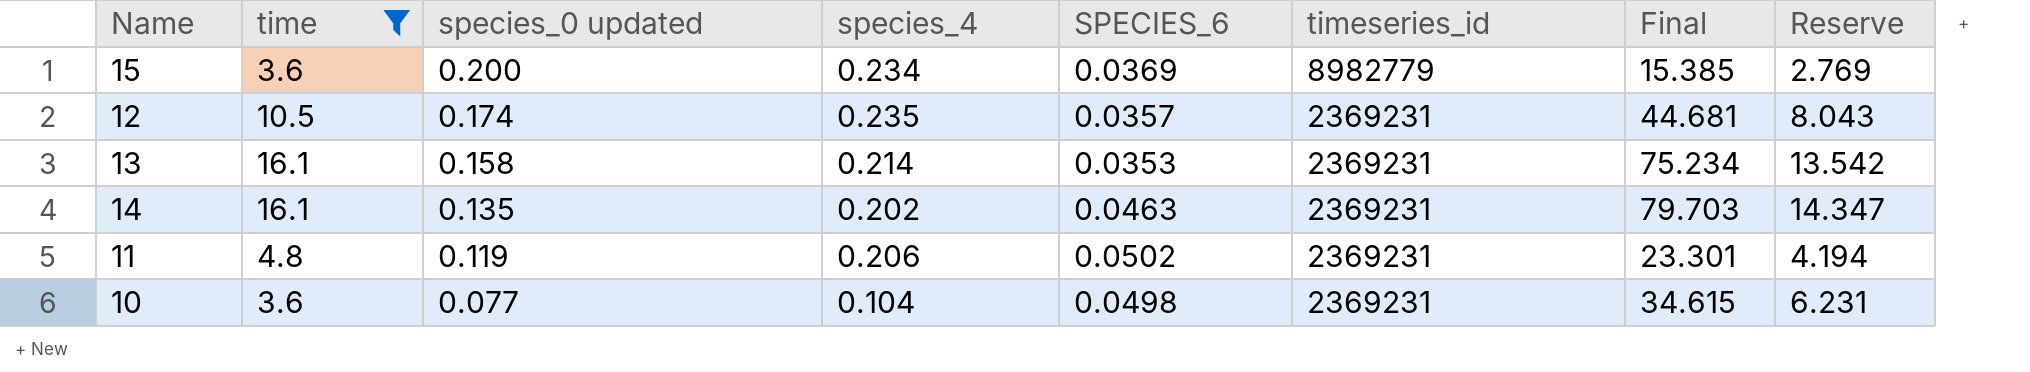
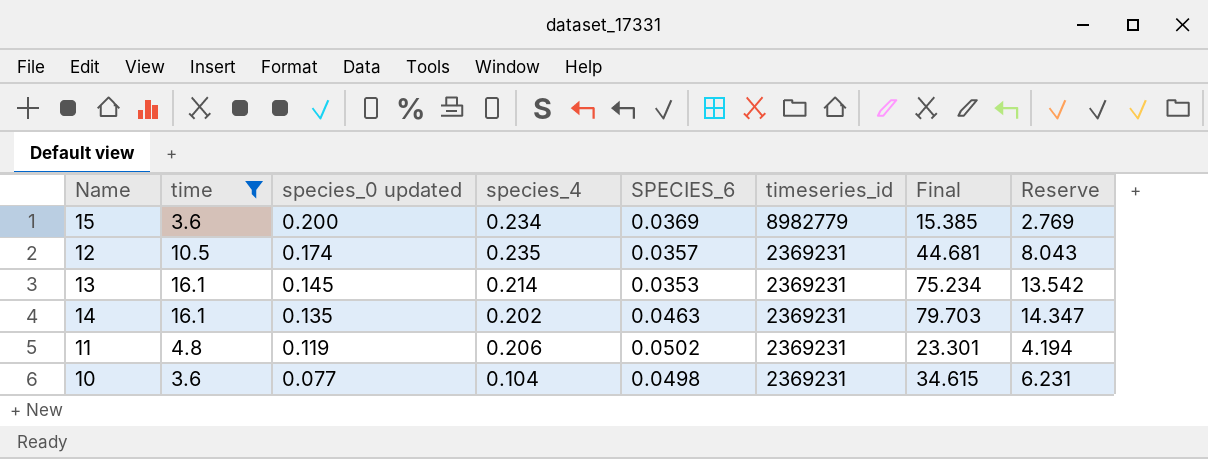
13 | species_0 updated: 0.158 -> 0.145

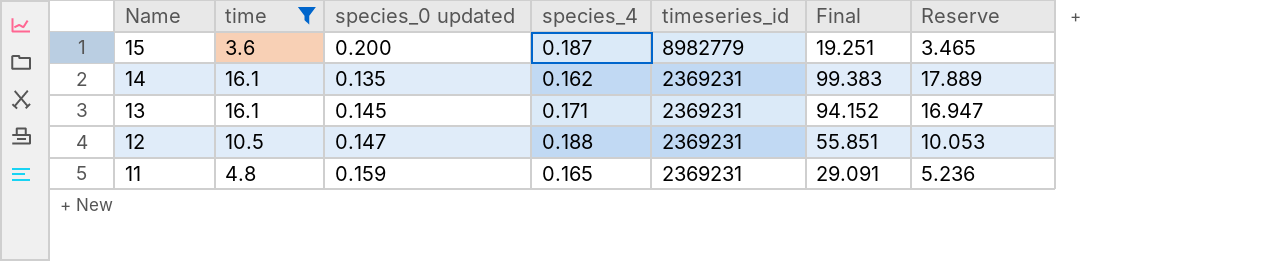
row order: species_0 updated descending -> Name descending
column SPECIES_6 | position: 5 -> none
row 10: 3.6 | 0.077 | 0.104 | 0.0498 | 2369231 | 34.615 | 6.231 -> none
15 | species_4: 0.234 -> 0.187
15 | Final: 15.385 -> 19.251
15 | Reserve: 2.769 -> 3.465
14 | species_4: 0.202 -> 0.162
14 | Final: 79.703 -> 99.383
14 | Reserve: 14.347 -> 17.889
13 | species_4: 0.214 -> 0.171
13 | Final: 75.234 -> 94.152
13 | Reserve: 13.542 -> 16.947
12 | species_0 updated: 0.174 -> 0.147
12 | species_4: 0.235 -> 0.188
12 | Final: 44.681 -> 55.851
12 | Reserve: 8.043 -> 10.053
11 | species_0 updated: 0.119 -> 0.159
11 | species_4: 0.206 -> 0.165
11 | Final: 23.301 -> 29.091
11 | Reserve: 4.194 -> 5.236

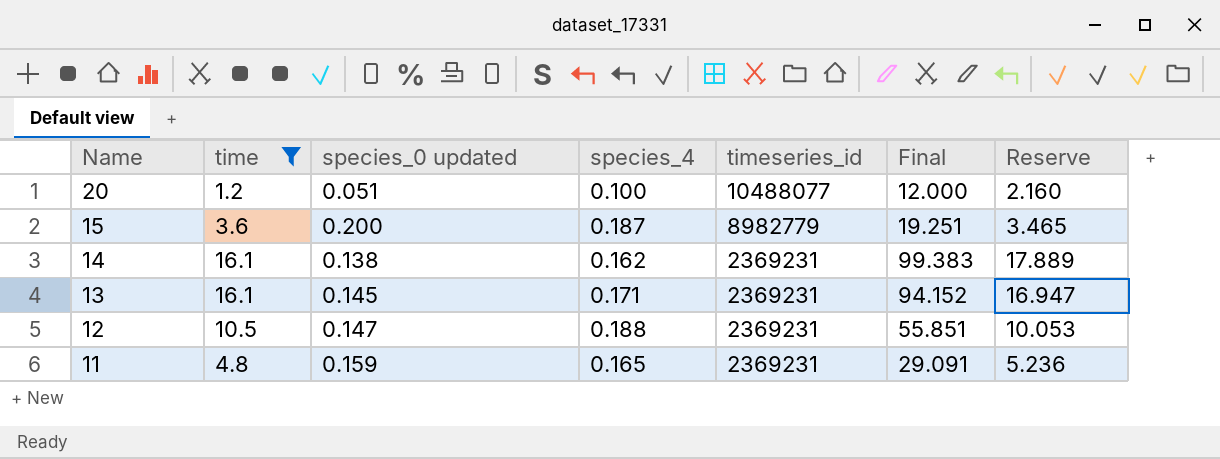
row 20: none -> 1.2 | 0.051 | 0.100 | 10488077 | 12.000 | 2.160
14 | species_0 updated: 0.135 -> 0.138

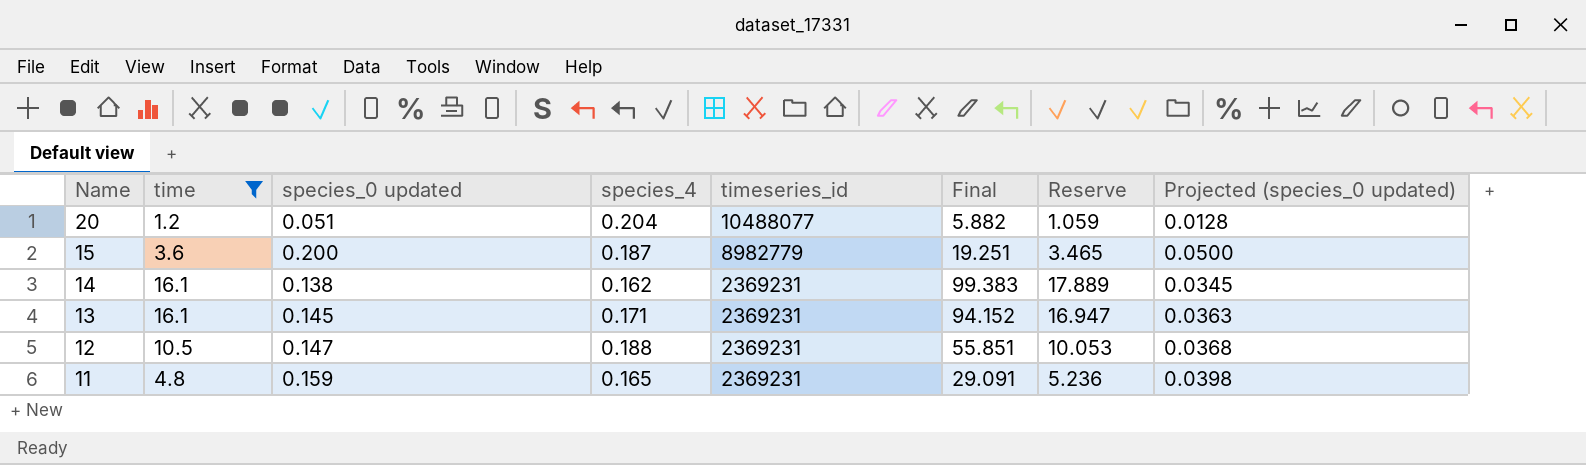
column Projected (species_0 updated) | formula: none -> [species_0 updated] * 0.25
20 | species_4: 0.100 -> 0.204
20 | Final: 12.000 -> 5.882
20 | Reserve: 2.160 -> 1.059

